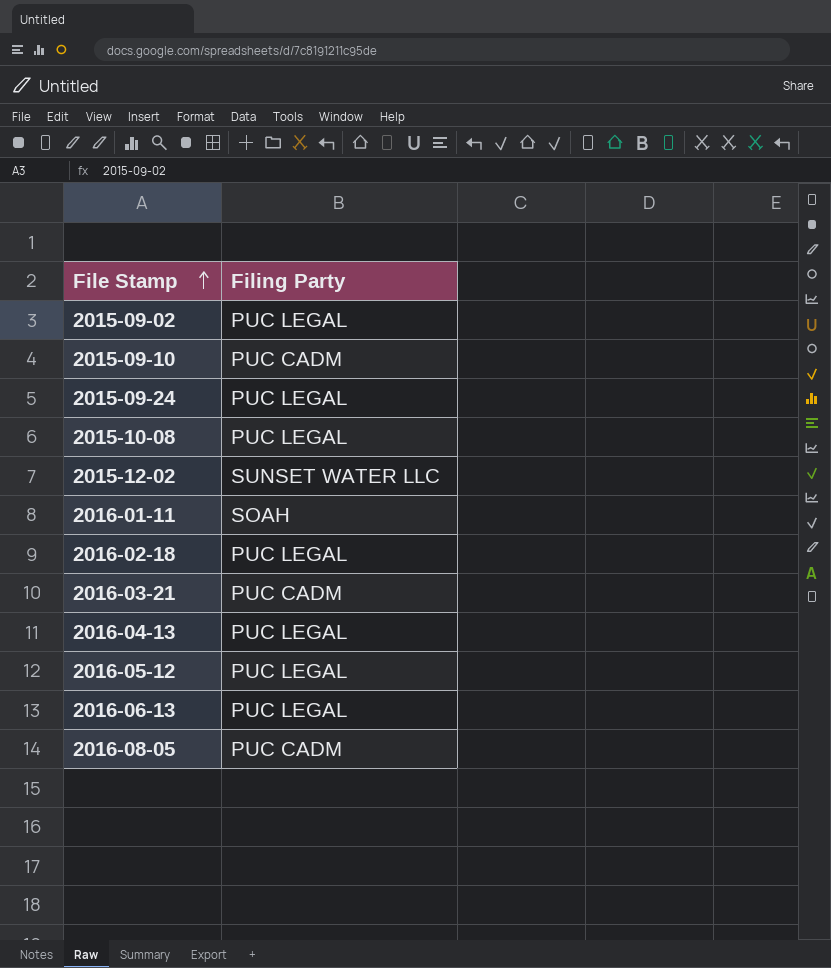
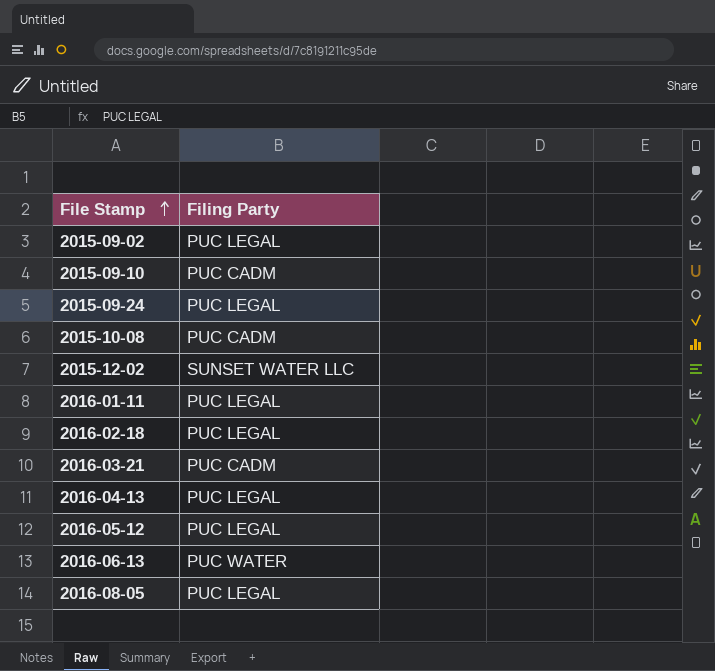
2015-10-08 | Filing Party: PUC LEGAL -> PUC CADM
2016-01-11 | Filing Party: SOAH -> PUC LEGAL
2016-06-13 | Filing Party: PUC LEGAL -> PUC WATER
2016-08-05 | Filing Party: PUC CADM -> PUC LEGAL

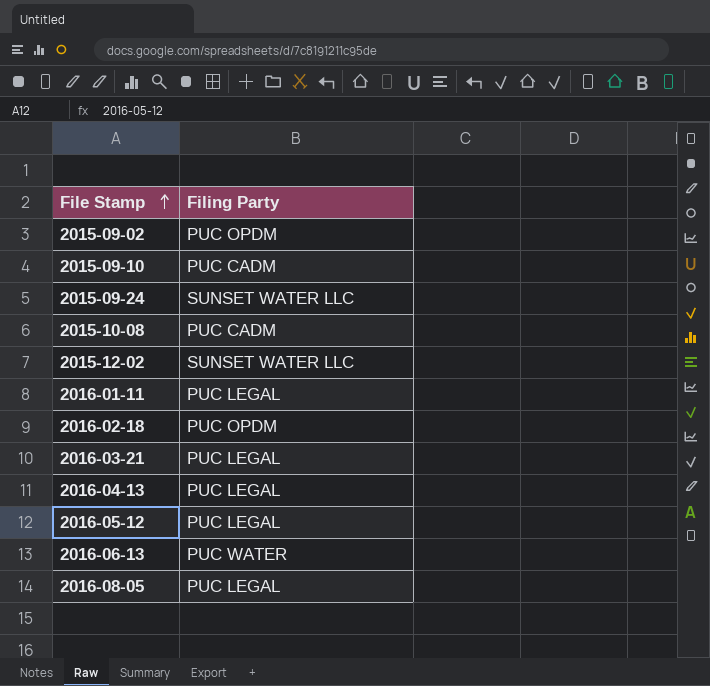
2015-09-02 | Filing Party: PUC LEGAL -> PUC OPDM
2015-09-24 | Filing Party: PUC LEGAL -> SUNSET WATER LLC
2016-02-18 | Filing Party: PUC LEGAL -> PUC OPDM
2016-03-21 | Filing Party: PUC CADM -> PUC LEGAL

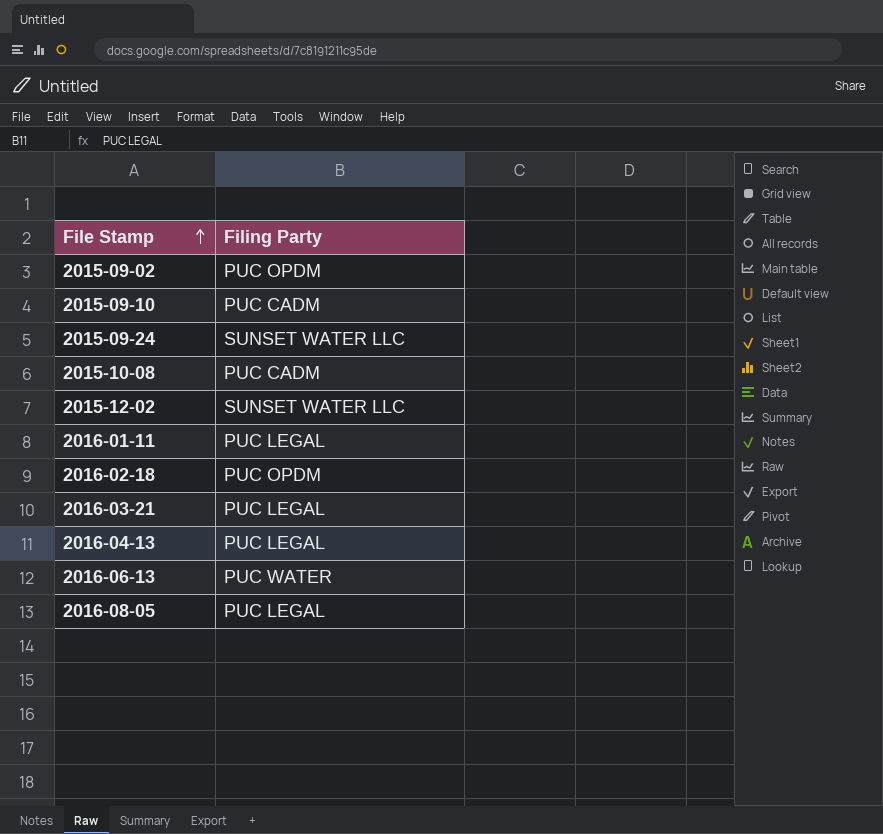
row 2016-05-12: PUC LEGAL -> none

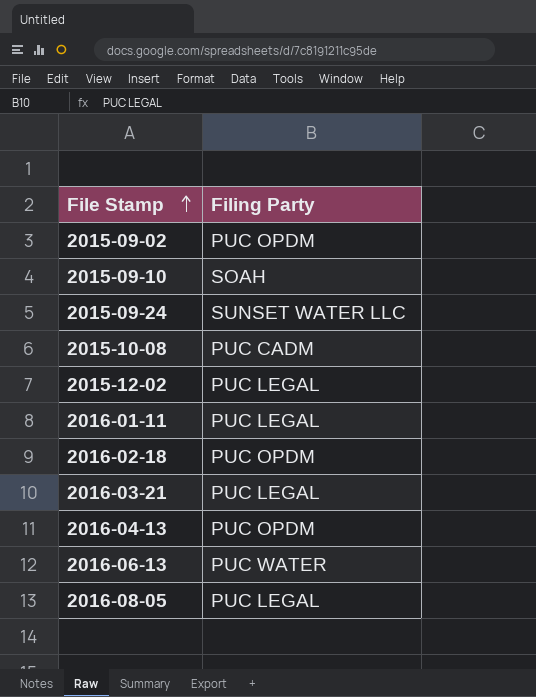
2015-09-10 | Filing Party: PUC CADM -> SOAH
2015-12-02 | Filing Party: SUNSET WATER LLC -> PUC LEGAL
2016-04-13 | Filing Party: PUC LEGAL -> PUC OPDM

